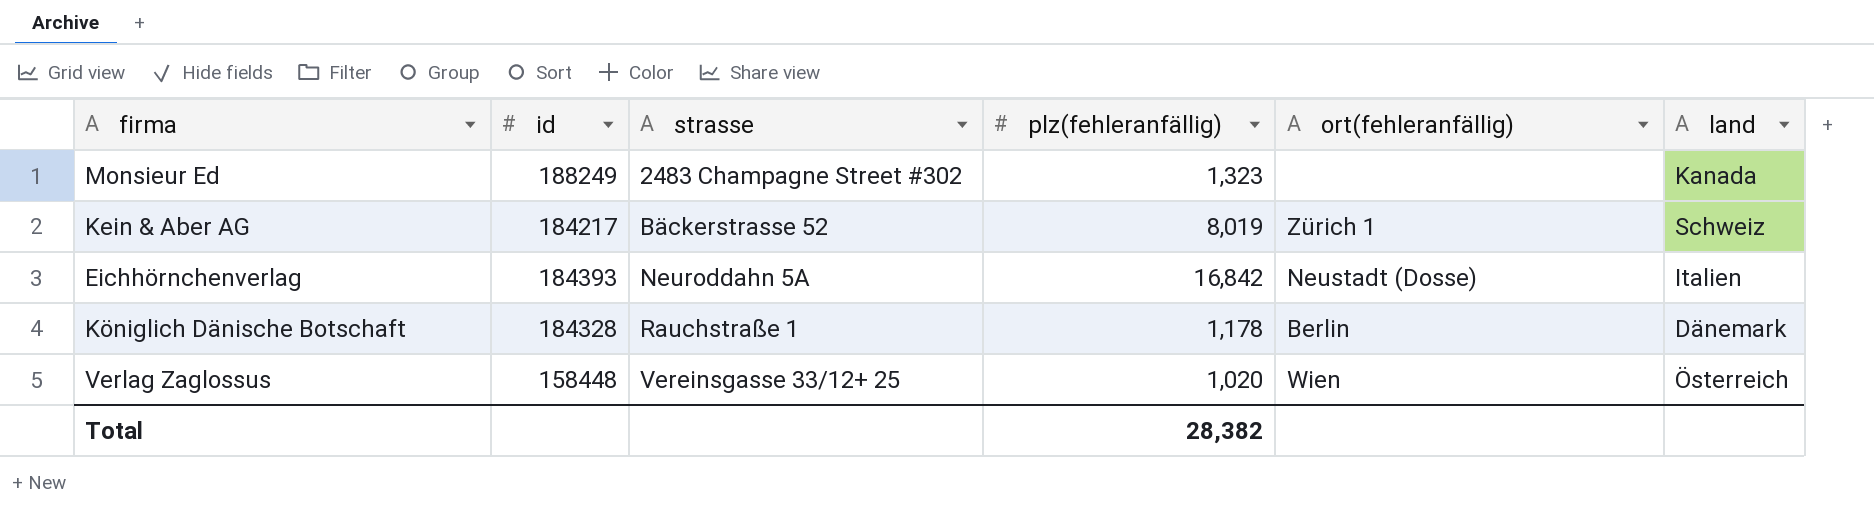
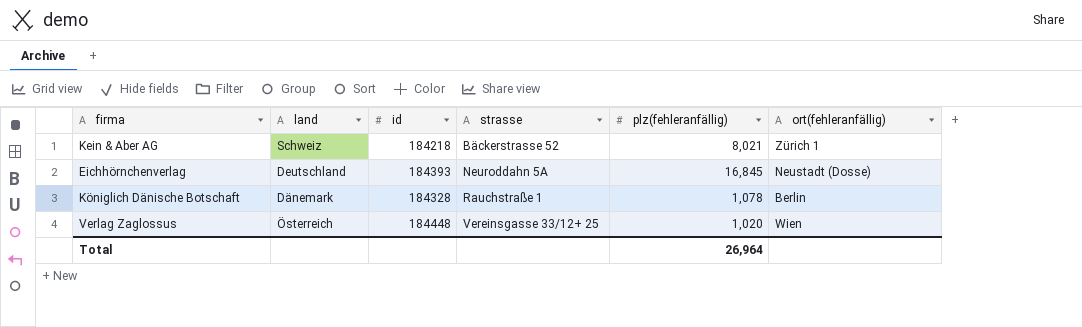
column land | position: 6 -> 2
row Monsieur Ed: 188249 | 2483 Champagne Street #302 | 1,323 | none | Kanada -> none
Kein & Aber AG | id: 184217 -> 184218
Kein & Aber AG | plz(fehleranfällig): 8,019 -> 8,021
Eichhörnchenverlag | land: Italien -> Deutschland
Eichhörnchenverlag | plz(fehleranfällig): 16,842 -> 16,845
Königlich Dänische Botschaft | plz(fehleranfällig): 1,178 -> 1,078
Verlag Zaglossus | id: 158448 -> 184448
Total | plz(fehleranfällig): 28,382 -> 26,964

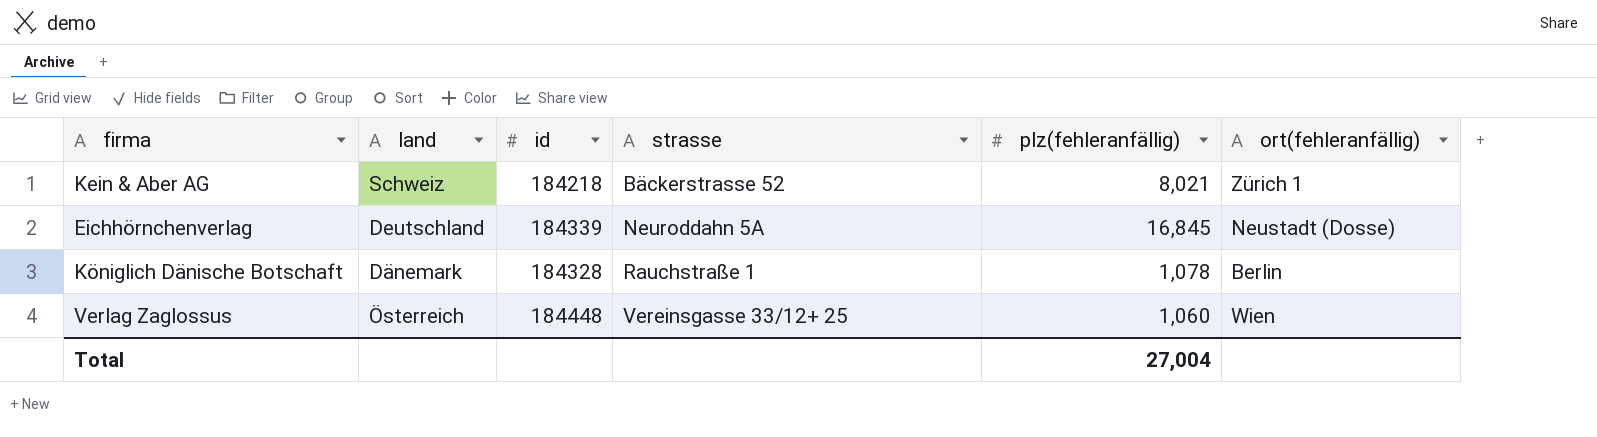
Eichhörnchenverlag | id: 184393 -> 184339
Verlag Zaglossus | plz(fehleranfällig): 1,020 -> 1,060
Total | plz(fehleranfällig): 26,964 -> 27,004

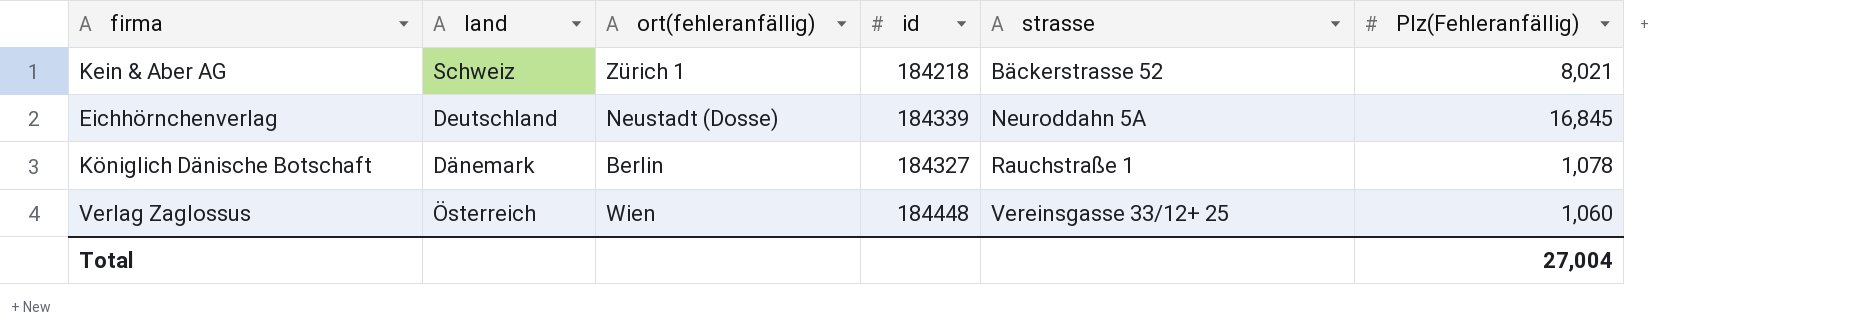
column ort(fehleranfällig) | position: 6 -> 3
column name: plz(fehleranfällig) -> Plz(Fehleranfällig)
Königlich Dänische Botschaft | id: 184328 -> 184327

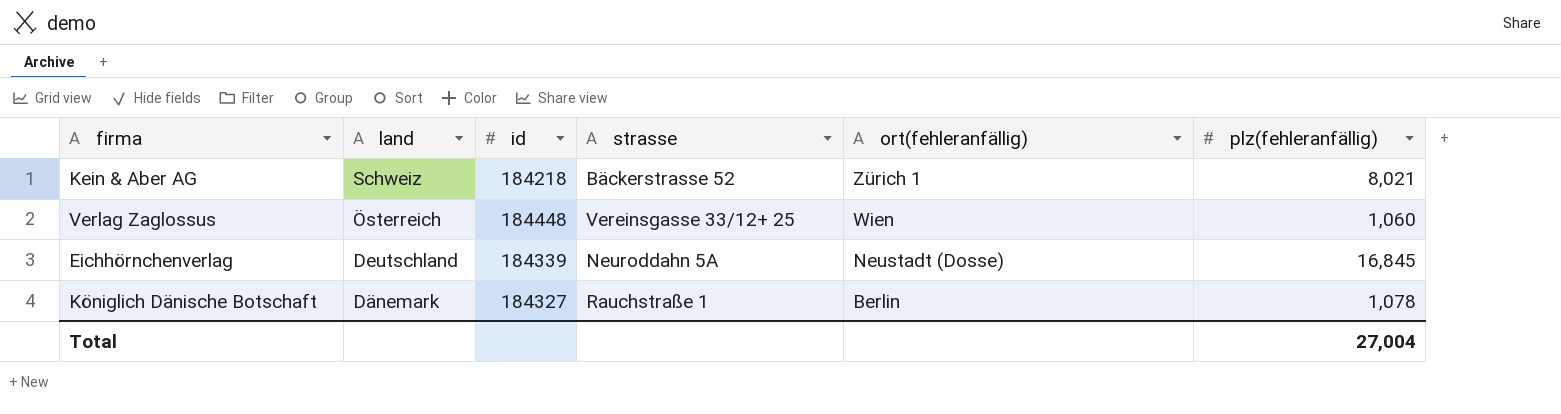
row order: strasse ascending -> land descending
column ort(fehleranfällig) | position: 3 -> 5
column name: Plz(Fehleranfällig) -> plz(fehleranfällig)

